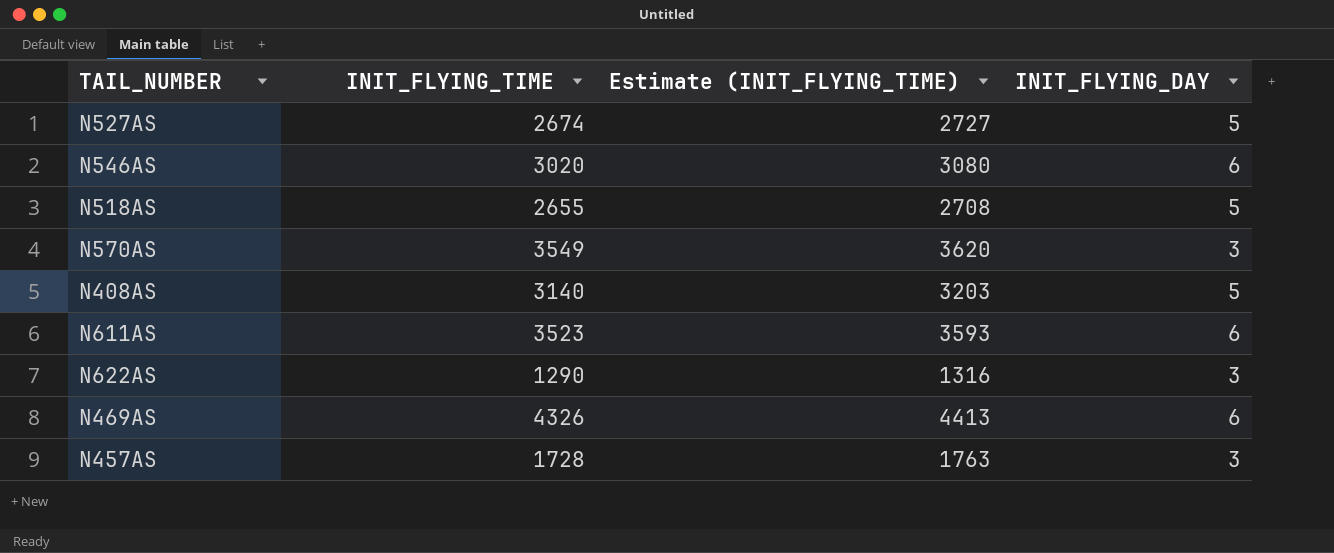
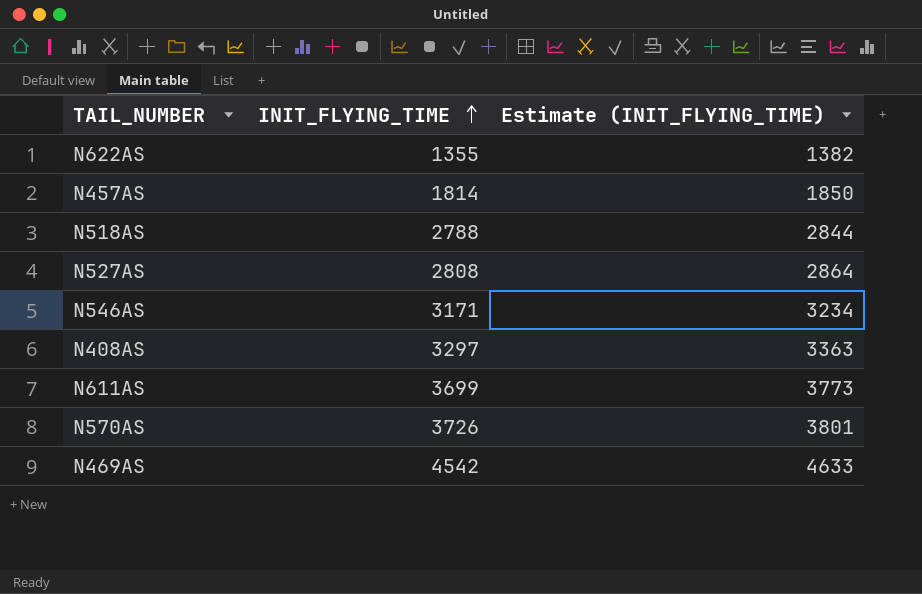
row order: none -> INIT_FLYING_TIME ascending
column INIT_FLYING_DAY | position: 4 -> none
N622AS | INIT_FLYING_TIME: 1290 -> 1355
N622AS | Estimate (INIT_FLYING_TIME): 1316 -> 1382
N457AS | INIT_FLYING_TIME: 1728 -> 1814
N457AS | Estimate (INIT_FLYING_TIME): 1763 -> 1850
N518AS | INIT_FLYING_TIME: 2655 -> 2788
N518AS | Estimate (INIT_FLYING_TIME): 2708 -> 2844
N527AS | INIT_FLYING_TIME: 2674 -> 2808
N527AS | Estimate (INIT_FLYING_TIME): 2727 -> 2864
N546AS | INIT_FLYING_TIME: 3020 -> 3171
N546AS | Estimate (INIT_FLYING_TIME): 3080 -> 3234
N408AS | INIT_FLYING_TIME: 3140 -> 3297
N408AS | Estimate (INIT_FLYING_TIME): 3203 -> 3363
N611AS | INIT_FLYING_TIME: 3523 -> 3699
N611AS | Estimate (INIT_FLYING_TIME): 3593 -> 3773
N570AS | INIT_FLYING_TIME: 3549 -> 3726
N570AS | Estimate (INIT_FLYING_TIME): 3620 -> 3801
N469AS | INIT_FLYING_TIME: 4326 -> 4542
N469AS | Estimate (INIT_FLYING_TIME): 4413 -> 4633

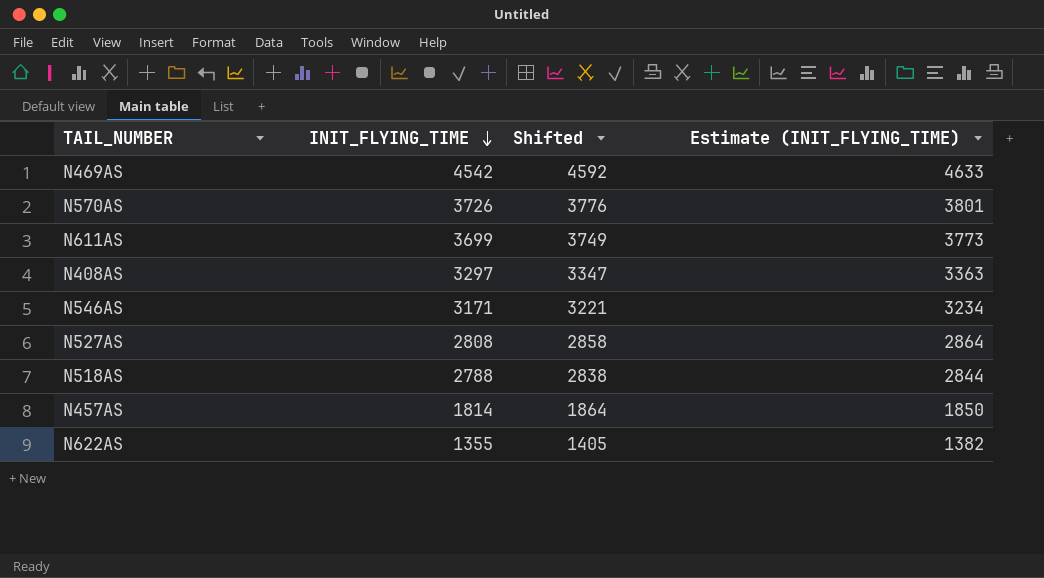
row order: INIT_FLYING_TIME ascending -> INIT_FLYING_TIME descending
column Shifted | formula: none -> [INIT_FLYING_TIME] + 50

